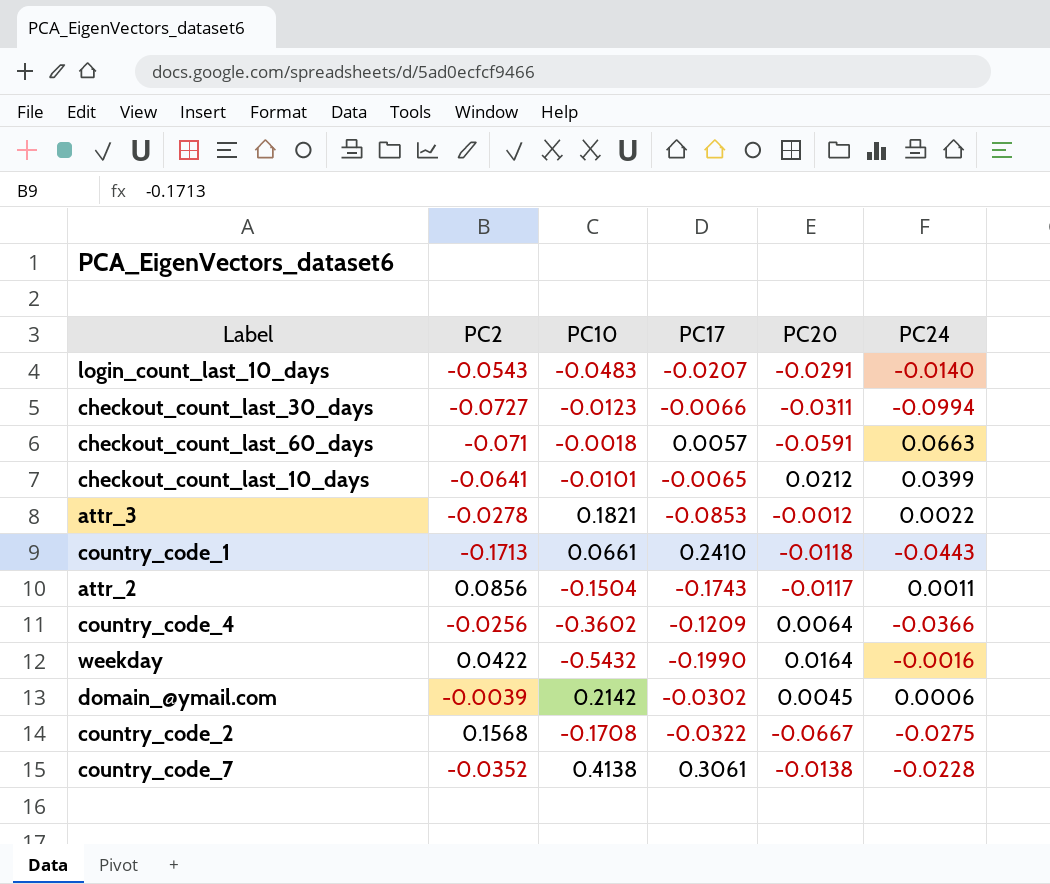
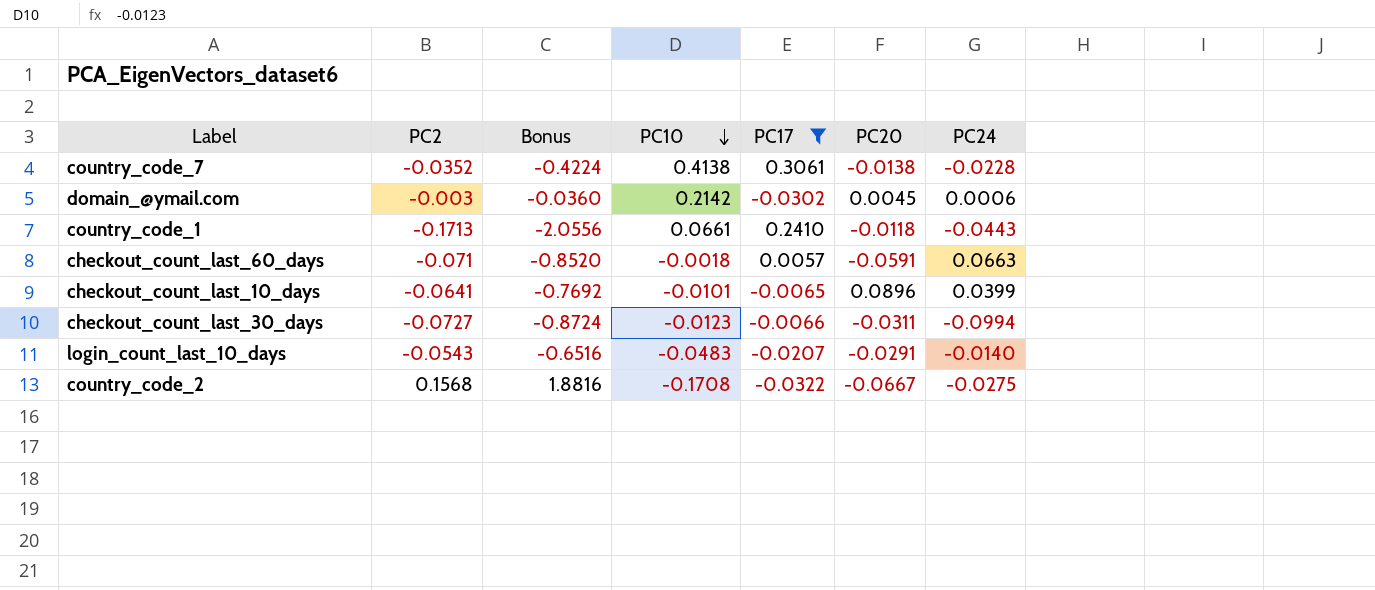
filter: none -> PC17 >= -0.0322
row order: none -> PC10 descending
column Bonus | formula: none -> [PC2] * 12
domain_@ymail.com | PC2: -0.0039 -> -0.003
checkout_count_last_10_days | PC20: 0.0212 -> 0.0896

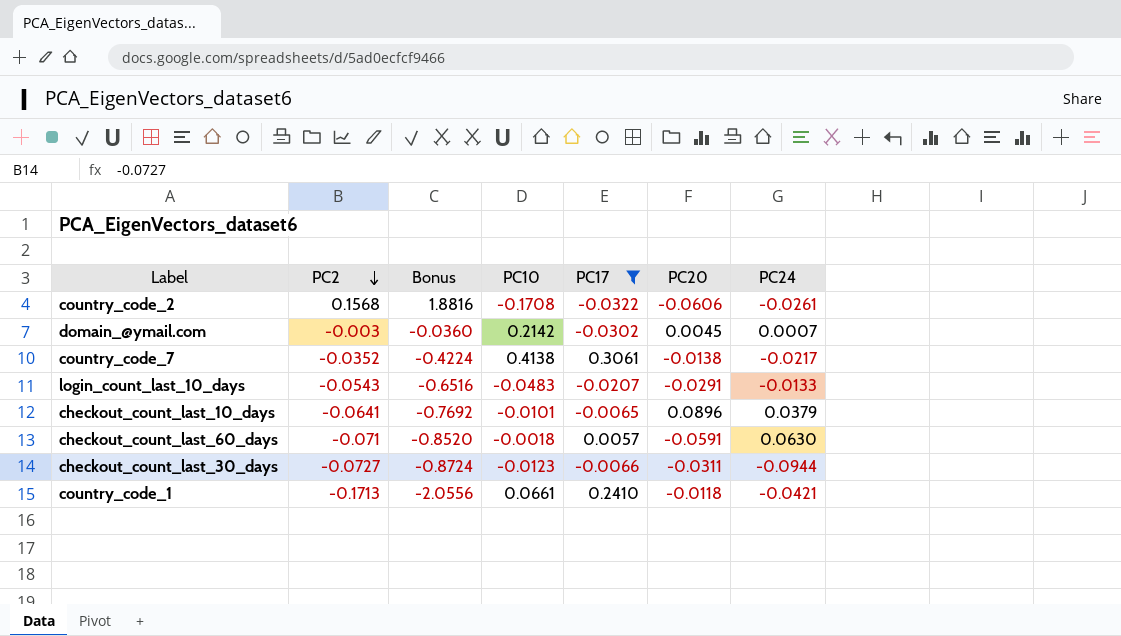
row order: PC10 descending -> PC2 descending
country_code_2 | PC20: -0.0667 -> -0.0606
country_code_2 | PC24: -0.0275 -> -0.0261
domain_@ymail.com | PC24: 0.0006 -> 0.0007
country_code_7 | PC24: -0.0228 -> -0.0217
login_count_last_10_days | PC24: -0.0140 -> -0.0133
checkout_count_last_10_days | PC24: 0.0399 -> 0.0379
checkout_count_last_60_days | PC24: 0.0663 -> 0.0630
checkout_count_last_30_days | PC24: -0.0994 -> -0.0944
country_code_1 | PC24: -0.0443 -> -0.0421

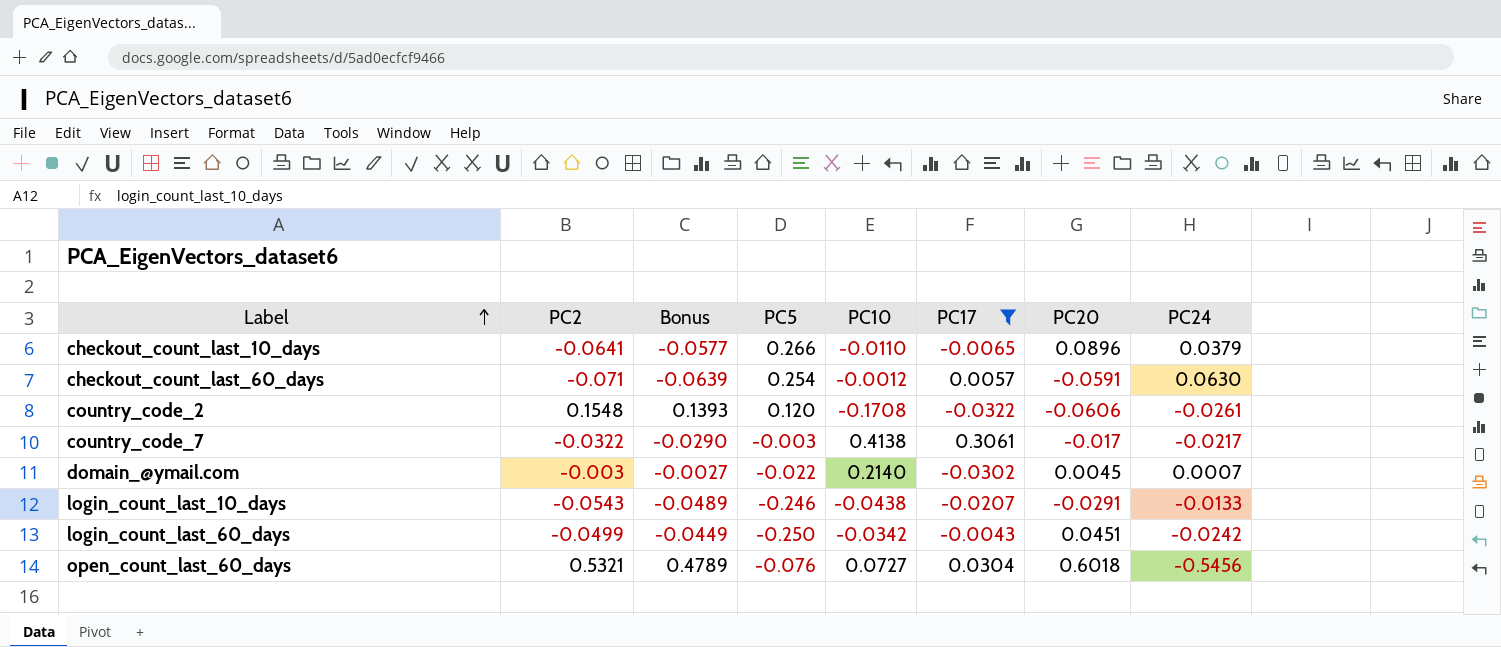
row order: PC2 descending -> Label ascending
column Bonus | formula: [PC2] * 12 -> [PC2] * 0.9
column PC5 | position: none -> 4
row checkout_count_last_30_days: -0.0727 | -0.8724 | -0.0123 | -0.0066 | -0.0311 | -0.0944 -> none
row country_code_1: -0.1713 | -2.0556 | 0.0661 | 0.2410 | -0.0118 | -0.0421 -> none
checkout_count_last_10_days | PC10: -0.0101 -> -0.0110
checkout_count_last_60_days | PC10: -0.0018 -> -0.0012
country_code_2 | PC2: 0.1568 -> 0.1548
country_code_7 | PC2: -0.0352 -> -0.0322
country_code_7 | PC20: -0.0138 -> -0.017
domain_@ymail.com | PC10: 0.2142 -> 0.2140
login_count_last_10_days | PC10: -0.0483 -> -0.0438
row login_count_last_60_days: none -> -0.0499 | -0.0449 | -0.250 | -0.0342 | -0.0043 | 0.0451 | -0.0242
row open_count_last_60_days: none -> 0.5321 | 0.4789 | -0.076 | 0.0727 | 0.0304 | 0.6018 | -0.5456

